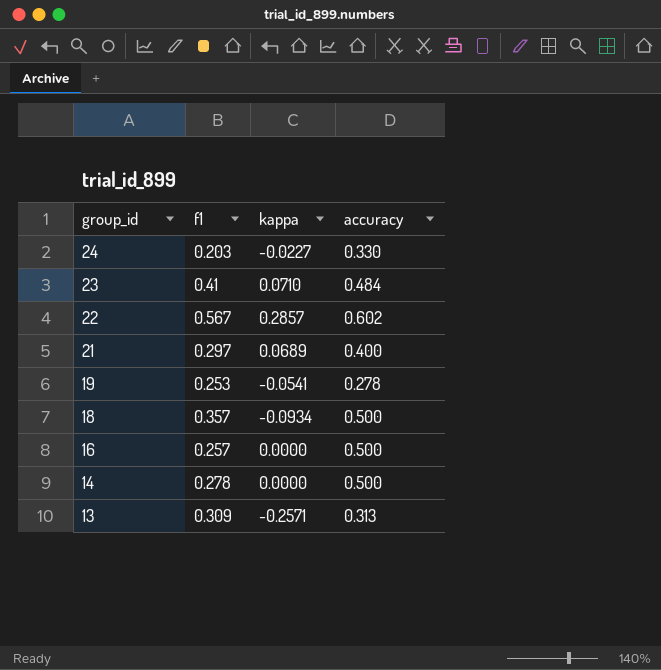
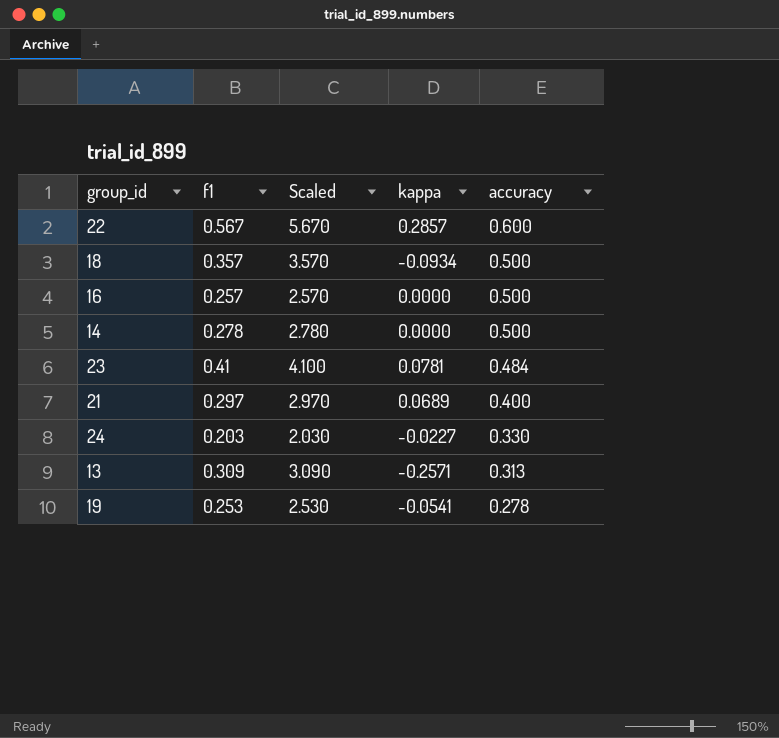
row order: group_id descending -> accuracy descending
column Scaled | formula: none -> [f1] * 10
22 | accuracy: 0.602 -> 0.600
23 | kappa: 0.0710 -> 0.0781

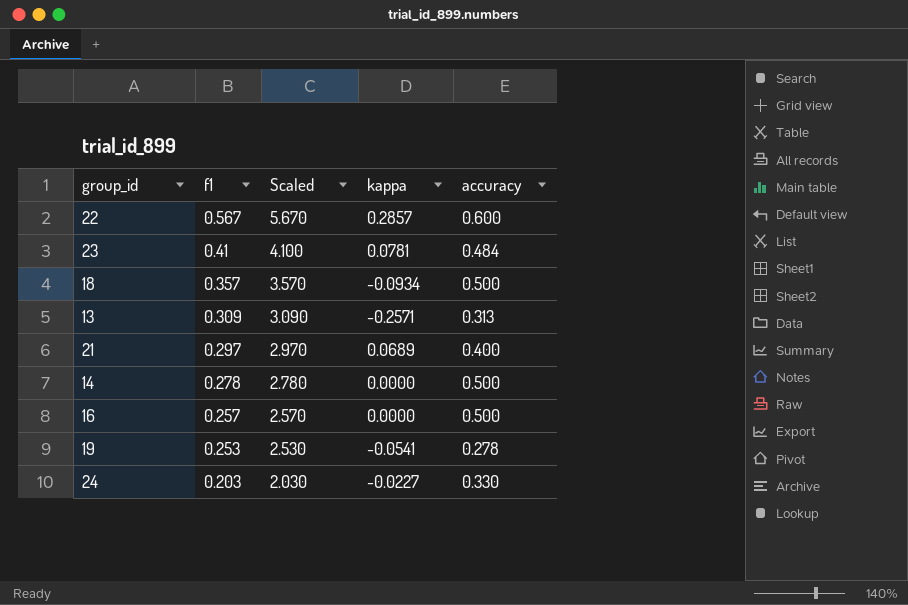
row order: accuracy descending -> f1 descending

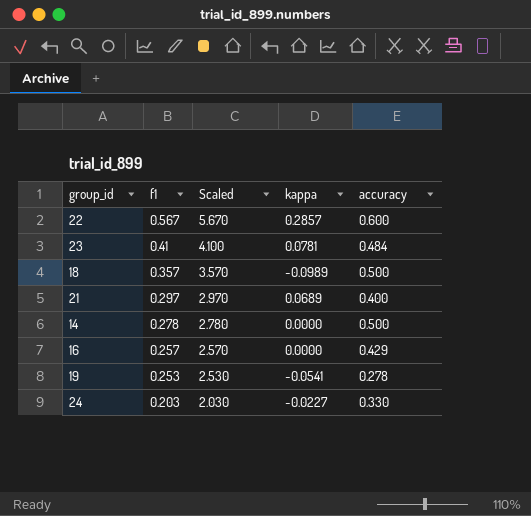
row 13: 0.309 | 3.090 | -0.2571 | 0.313 -> none
18 | kappa: -0.0934 -> -0.0989
16 | accuracy: 0.500 -> 0.429

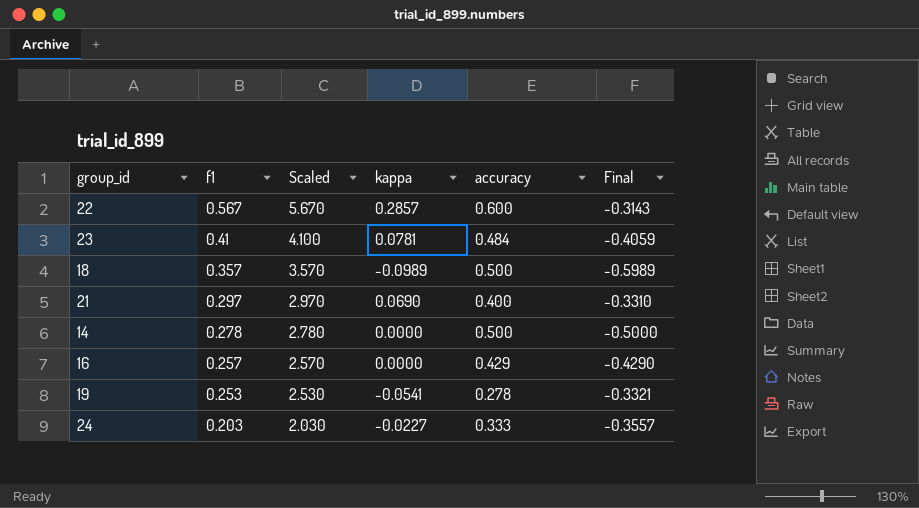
column Final | formula: none -> [kappa] - [accuracy]
21 | kappa: 0.0689 -> 0.0690
24 | accuracy: 0.330 -> 0.333

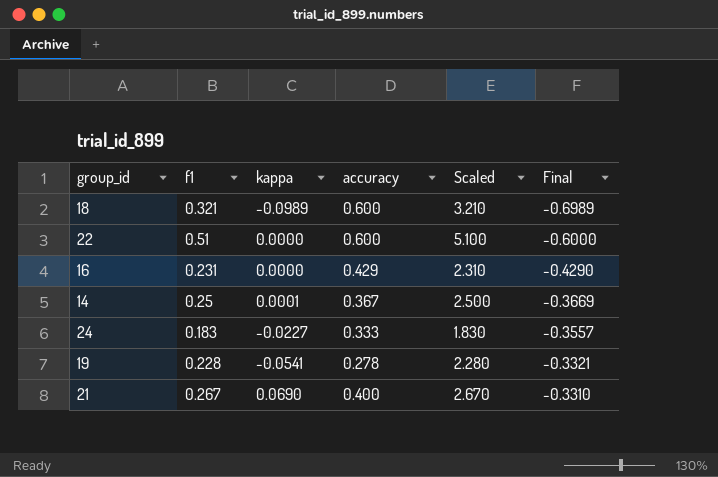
row order: f1 descending -> Final ascending
column Scaled | position: 3 -> 5
row 23: 0.41 | 4.100 | 0.0781 | 0.484 | -0.4059 -> none
18 | f1: 0.357 -> 0.321
18 | accuracy: 0.500 -> 0.600
18 | Scaled: 3.570 -> 3.210
18 | Final: -0.5989 -> -0.6989
22 | f1: 0.567 -> 0.51
22 | kappa: 0.2857 -> 0.0000
22 | Scaled: 5.670 -> 5.100
22 | Final: -0.3143 -> -0.6000
16 | f1: 0.257 -> 0.231
16 | Scaled: 2.570 -> 2.310
14 | f1: 0.278 -> 0.25
14 | kappa: 0.0000 -> 0.0001
14 | accuracy: 0.500 -> 0.367
14 | Scaled: 2.780 -> 2.500
14 | Final: -0.5000 -> -0.3669
24 | f1: 0.203 -> 0.183
24 | Scaled: 2.030 -> 1.830
19 | f1: 0.253 -> 0.228
19 | Scaled: 2.530 -> 2.280
21 | f1: 0.297 -> 0.267
21 | Scaled: 2.970 -> 2.670

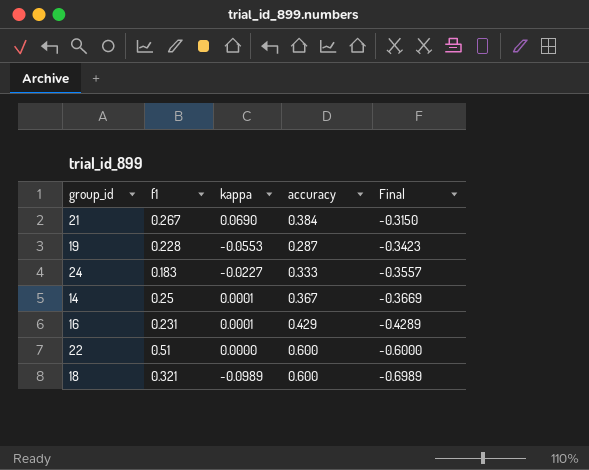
row order: Final ascending -> Final descending
column Scaled | formula: [f1] * 10 -> none
21 | accuracy: 0.400 -> 0.384
21 | Final: -0.3310 -> -0.3150
19 | kappa: -0.0541 -> -0.0553
19 | accuracy: 0.278 -> 0.287
19 | Final: -0.3321 -> -0.3423
16 | kappa: 0.0000 -> 0.0001
16 | Final: -0.4290 -> -0.4289

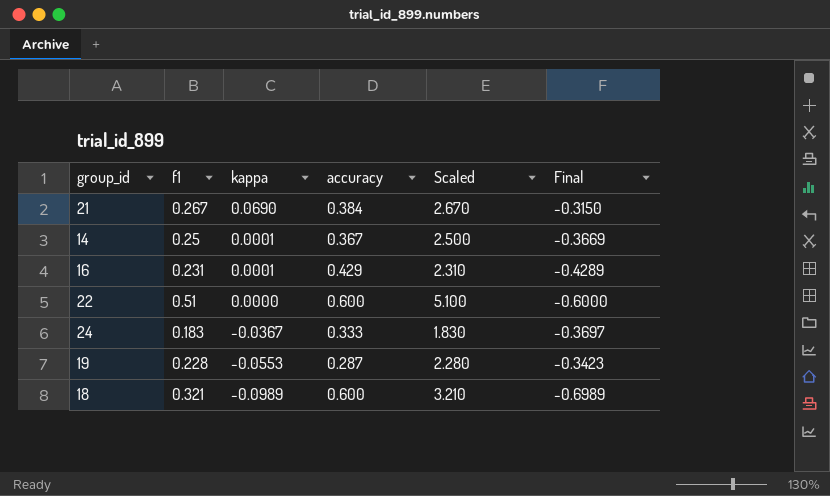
row order: Final descending -> kappa descending
column Scaled | formula: none -> [f1] * 10
24 | kappa: -0.0227 -> -0.0367
24 | Final: -0.3557 -> -0.3697

